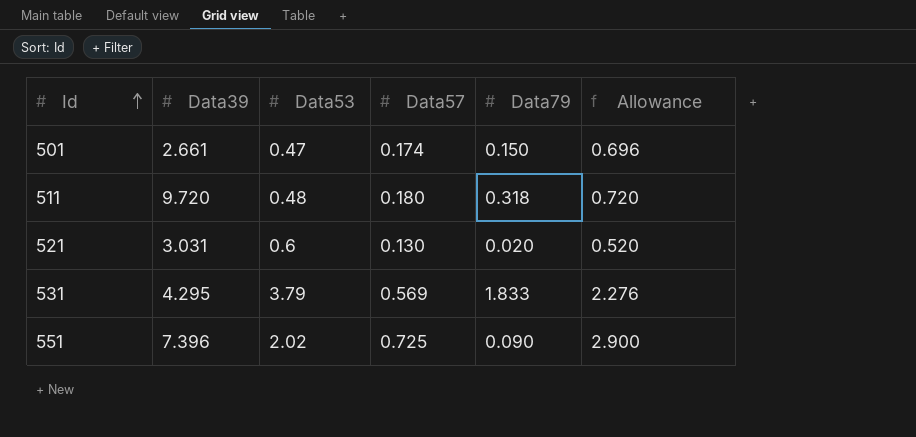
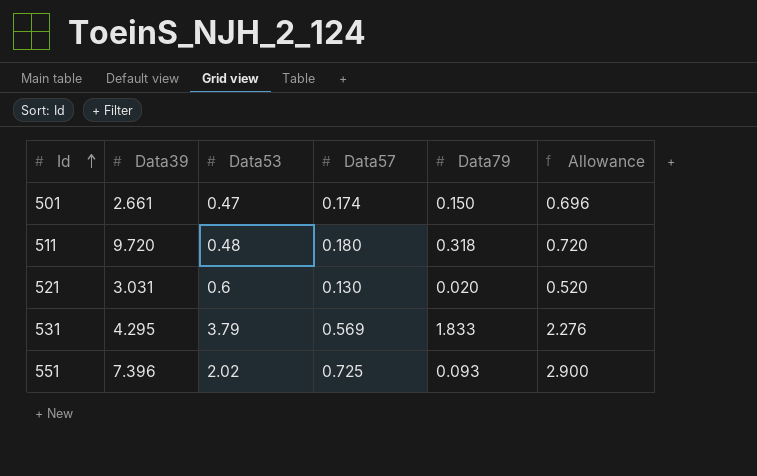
551 | Data79: 0.090 -> 0.093

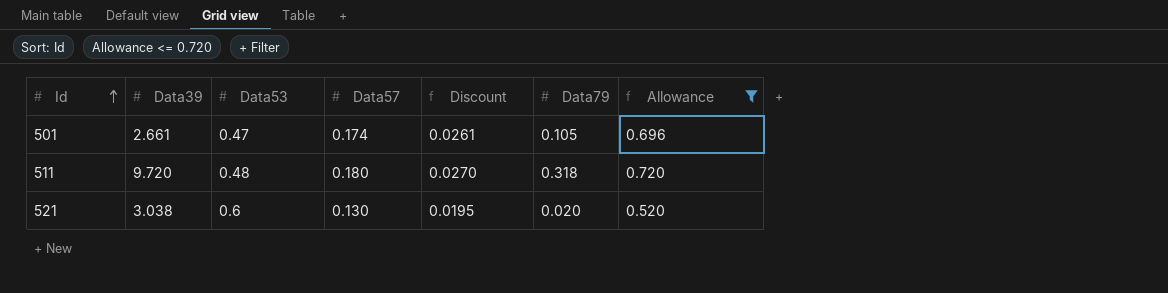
filter: none -> Allowance <= 0.720
column Discount | formula: none -> [Data57] * 0.15
501 | Data79: 0.150 -> 0.105
521 | Data39: 3.031 -> 3.038

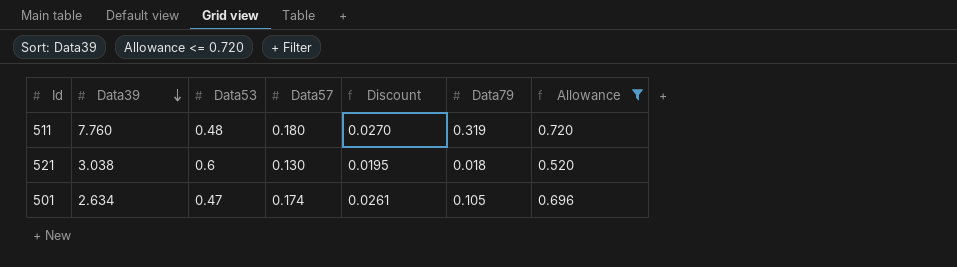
row order: Id ascending -> Data39 descending
511 | Data39: 9.720 -> 7.760
511 | Data79: 0.318 -> 0.319
521 | Data79: 0.020 -> 0.018
501 | Data39: 2.661 -> 2.634

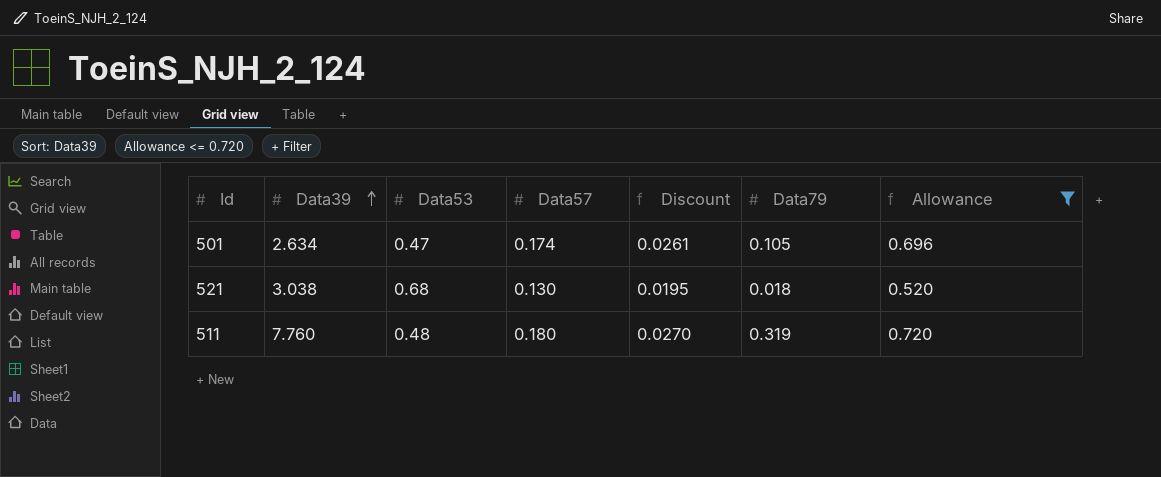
row order: Data39 descending -> Data39 ascending
521 | Data53: 0.6 -> 0.68

